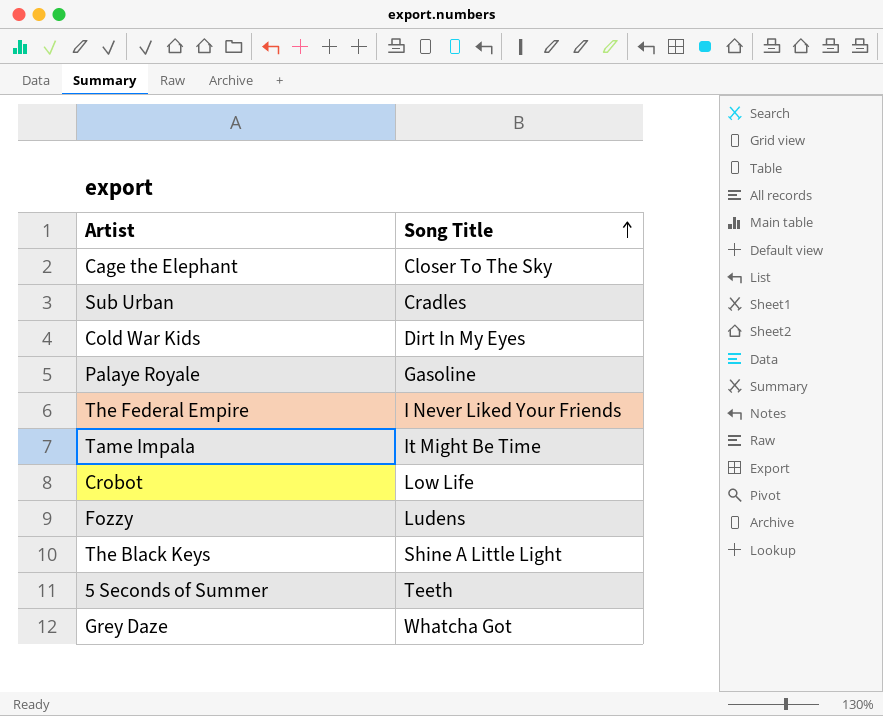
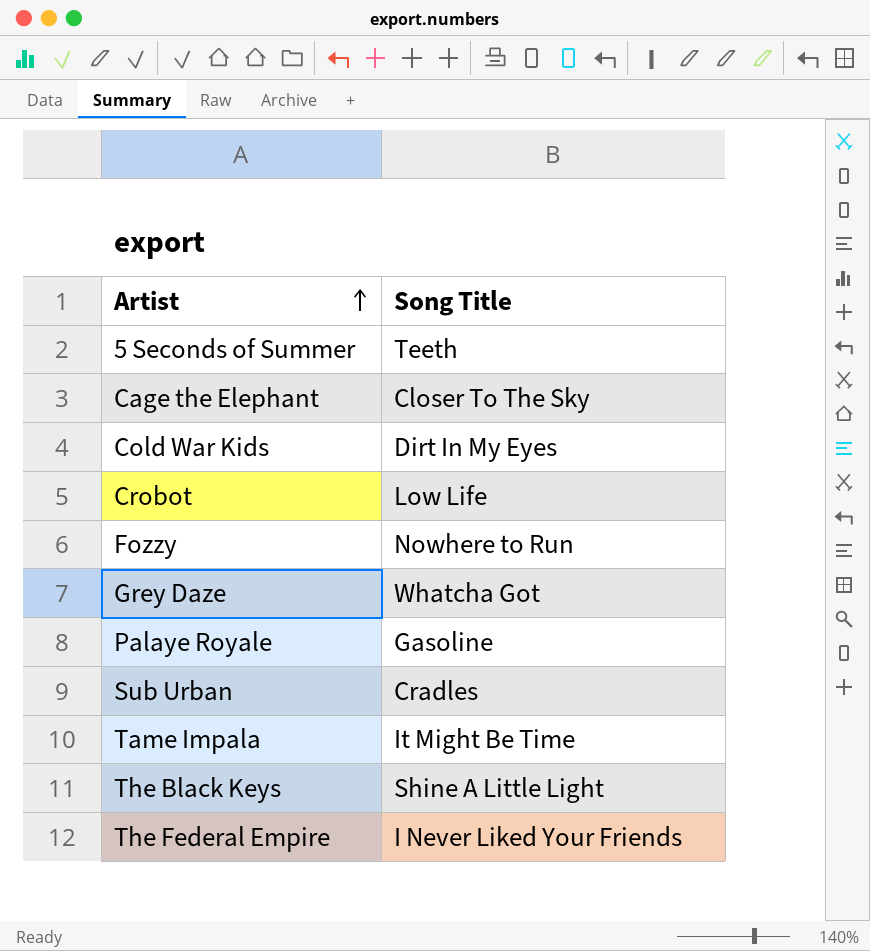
row order: Song Title ascending -> Artist ascending
Fozzy | Song Title: Ludens -> Nowhere to Run

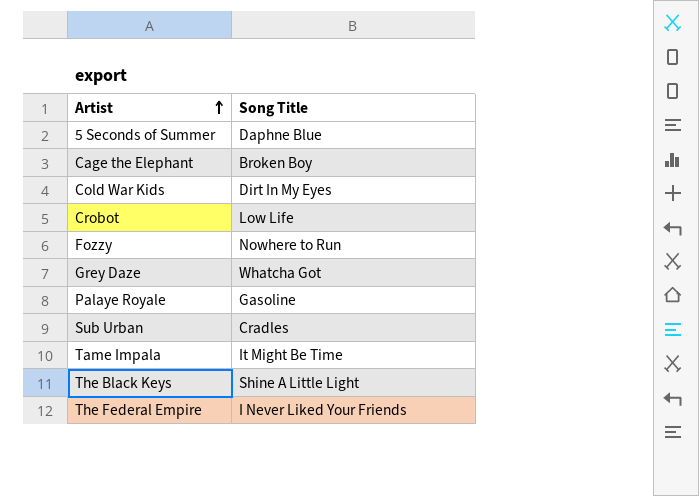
5 Seconds of Summer | Song Title: Teeth -> Daphne Blue
Cage the Elephant | Song Title: Closer To The Sky -> Broken Boy

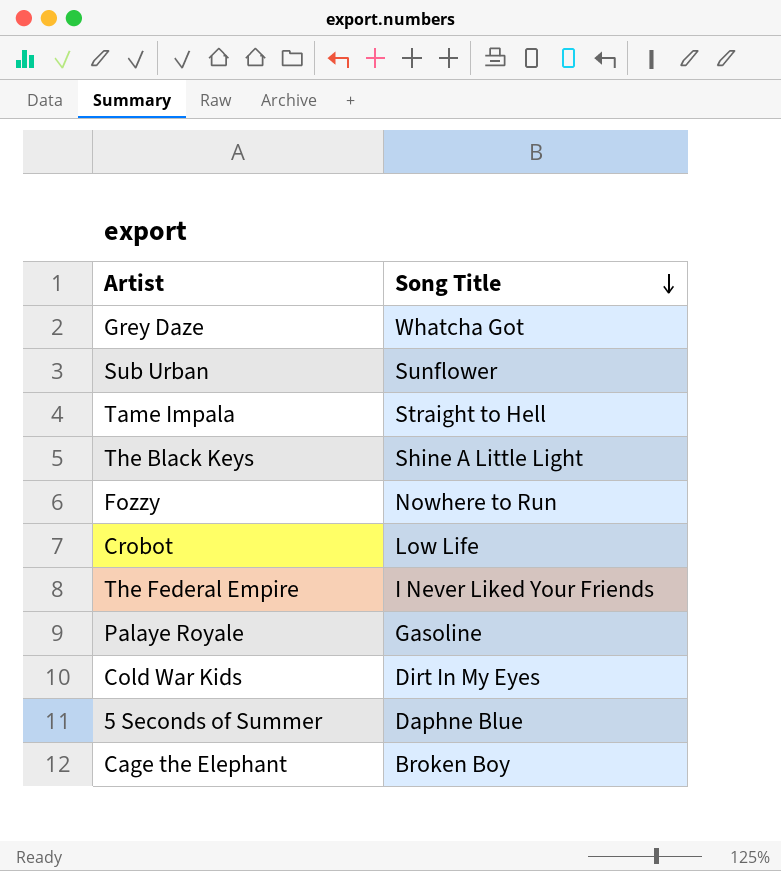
row order: Artist ascending -> Song Title descending
Sub Urban | Song Title: Cradles -> Sunflower
Tame Impala | Song Title: It Might Be Time -> Straight to Hell

